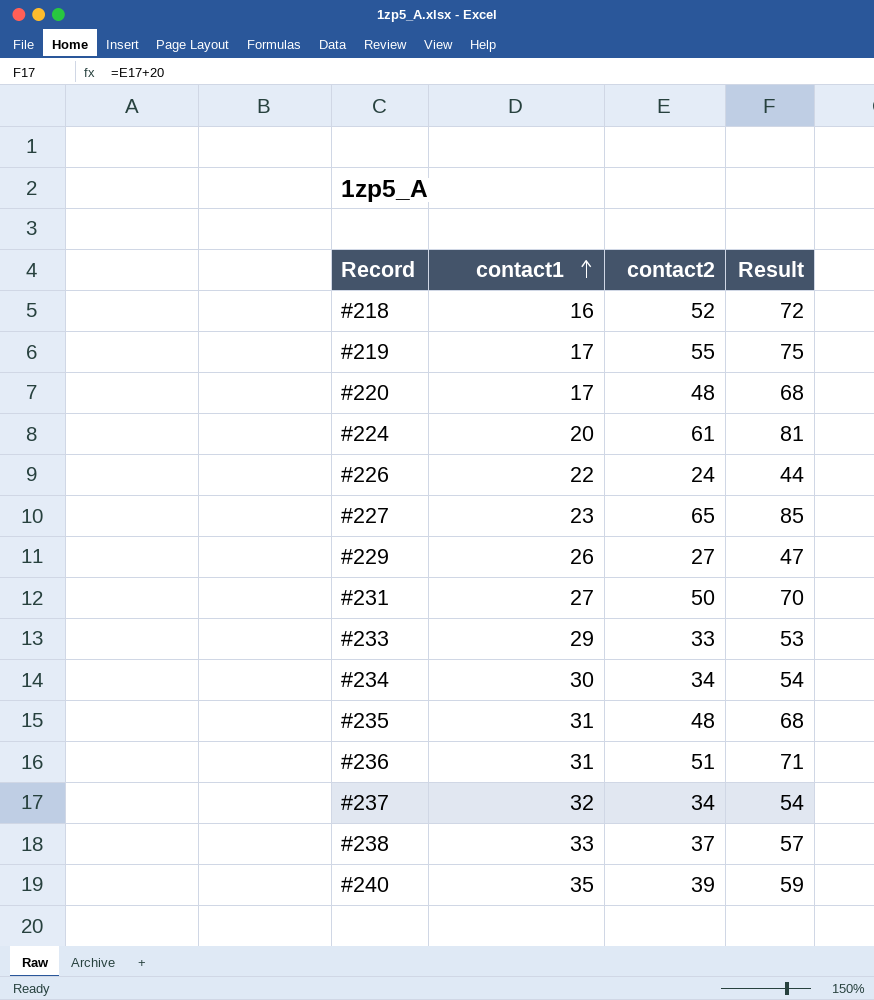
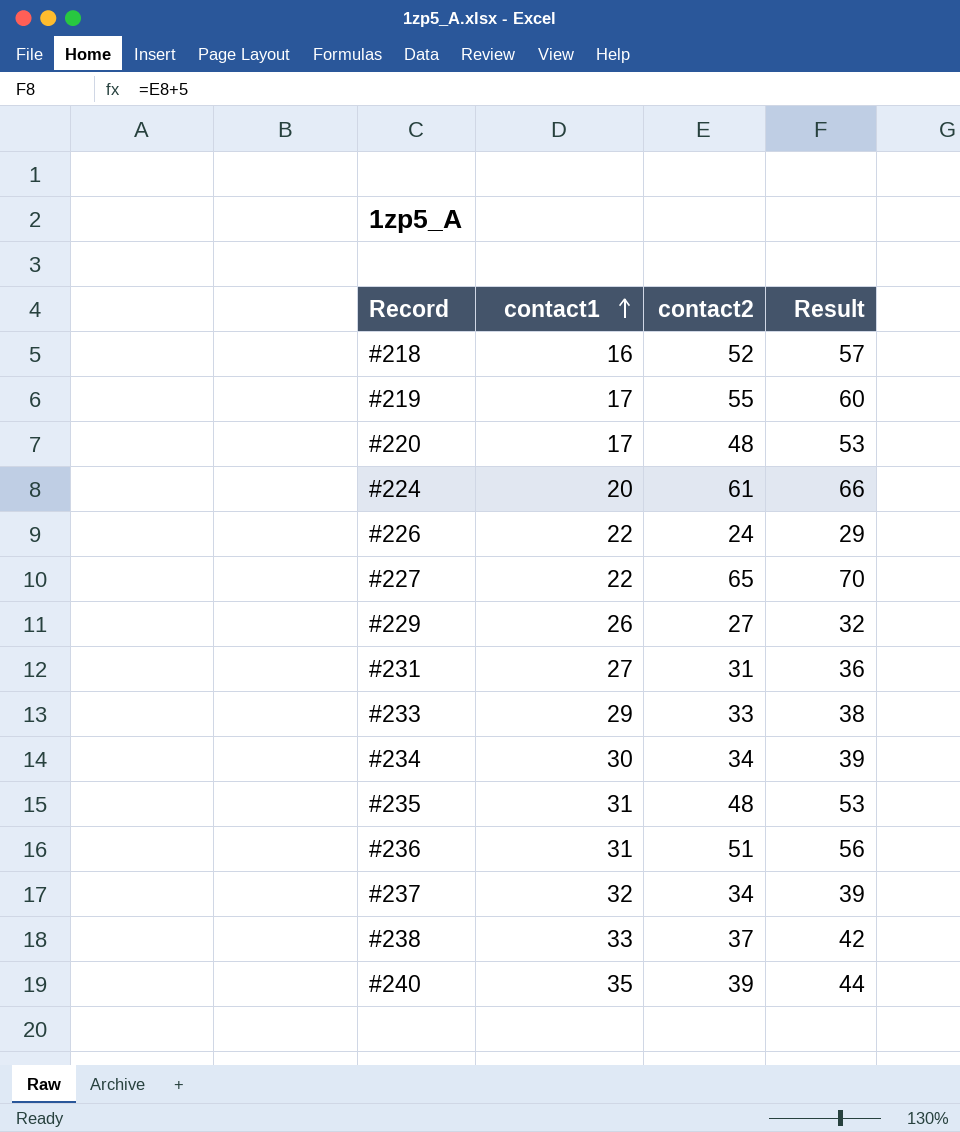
column Result | formula: [contact2] + 20 -> [contact2] + 5
#227 | contact1: 23 -> 22
#231 | contact2: 50 -> 31

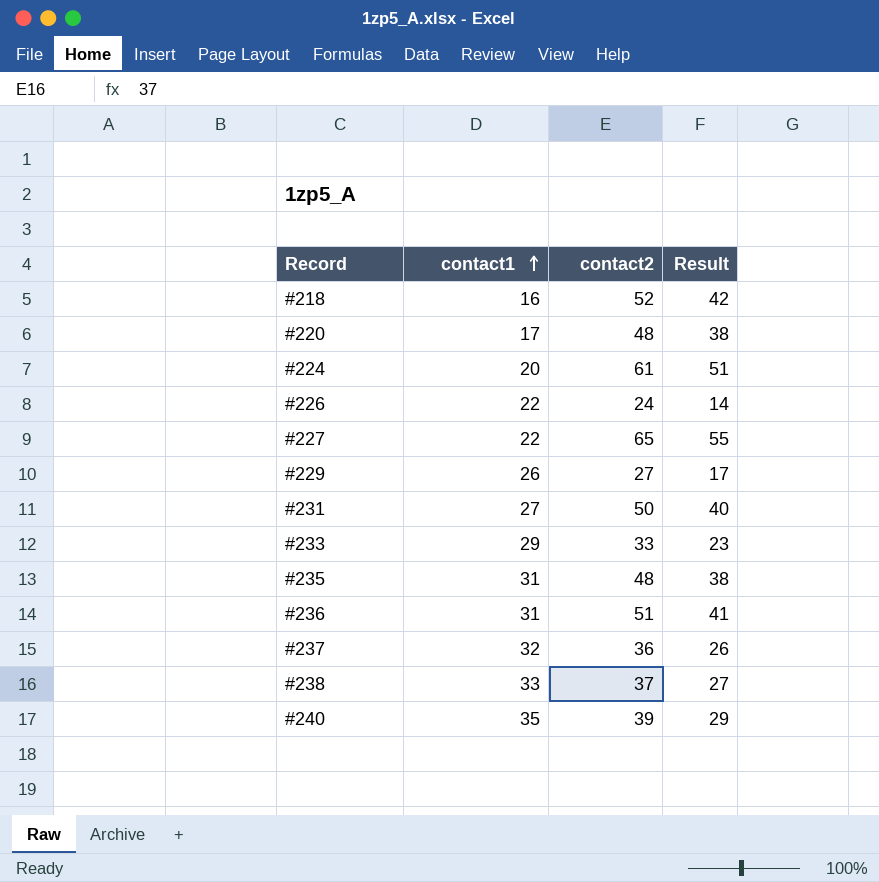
column Result | formula: [contact2] + 5 -> [contact2] - 10
row #219: 17 | 55 | 60 -> none
row #234: 30 | 34 | 39 -> none
#231 | contact2: 31 -> 50
#237 | contact2: 34 -> 36

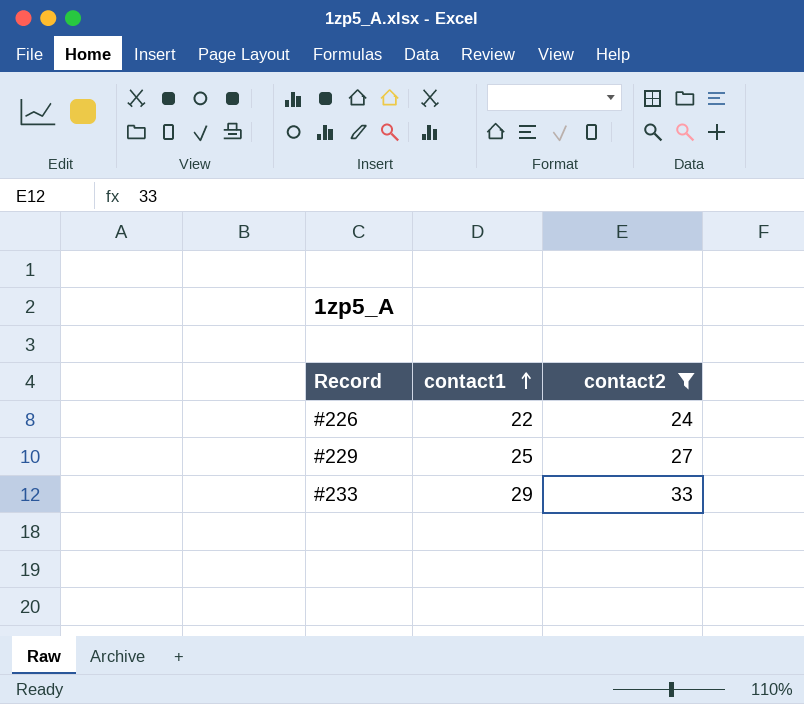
filter: none -> contact2 <= 33
column Result | formula: [contact2] - 10 -> none
#229 | contact1: 26 -> 25

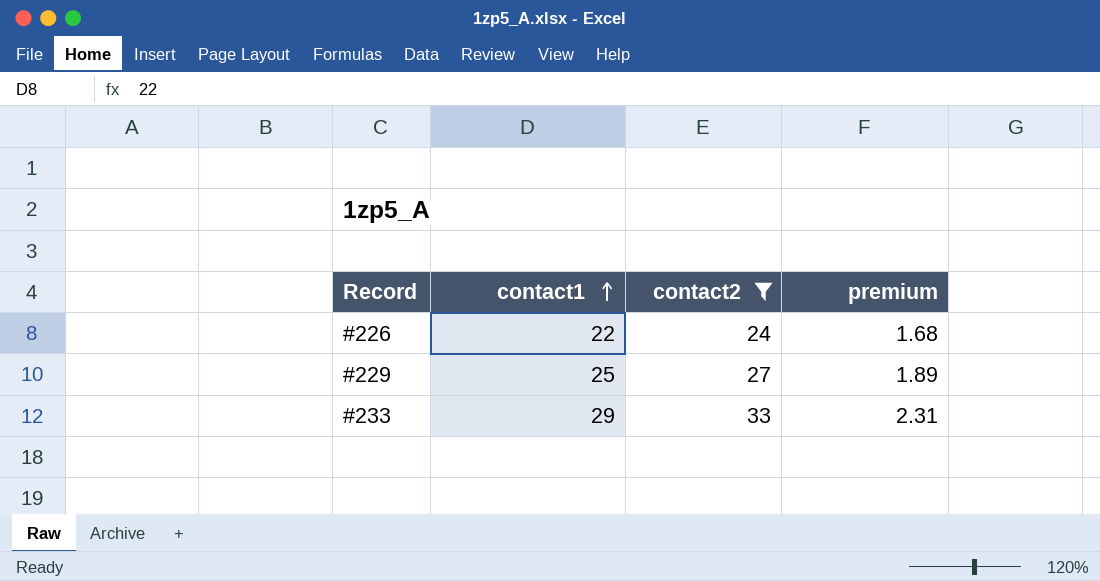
column premium | formula: none -> [contact2] * 0.07

